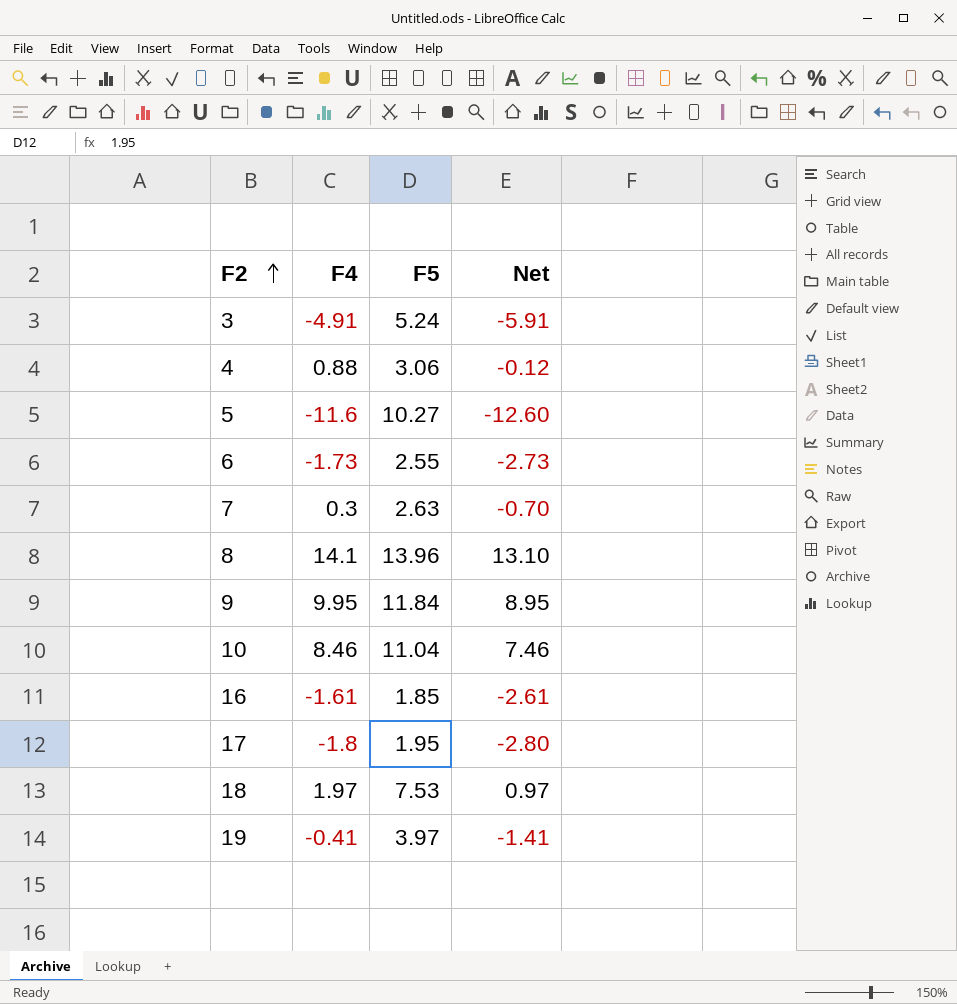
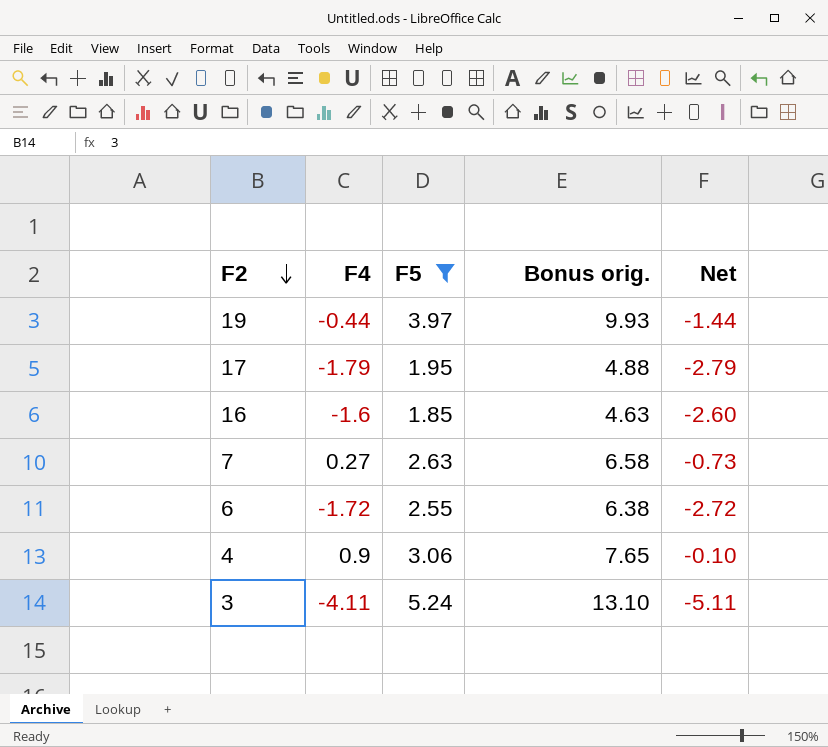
filter: none -> F5 <= 5.24
row order: F2 ascending -> F2 descending
column Bonus orig. | formula: none -> [F5] * 2.5
19 | F4: -0.41 -> -0.44
19 | Net: -1.41 -> -1.44
17 | F4: -1.8 -> -1.79
17 | Net: -2.80 -> -2.79
16 | F4: -1.61 -> -1.6
16 | Net: -2.61 -> -2.60
7 | F4: 0.3 -> 0.27
7 | Net: -0.70 -> -0.73
6 | F4: -1.73 -> -1.72
6 | Net: -2.73 -> -2.72
4 | F4: 0.88 -> 0.9
4 | Net: -0.12 -> -0.10
3 | F4: -4.91 -> -4.11
3 | Net: -5.91 -> -5.11

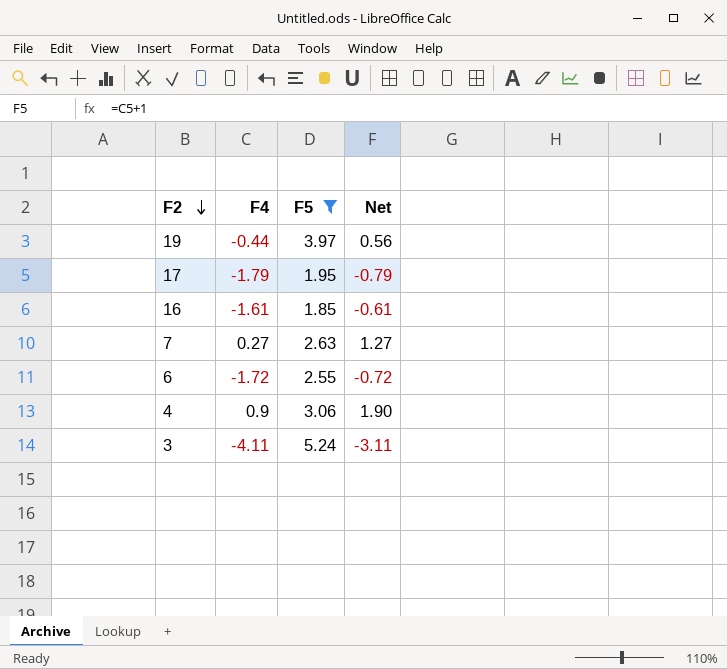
column Bonus orig. | formula: [F5] * 2.5 -> none
column Net | formula: [F4] - 1 -> [F4] + 1
16 | F4: -1.6 -> -1.61

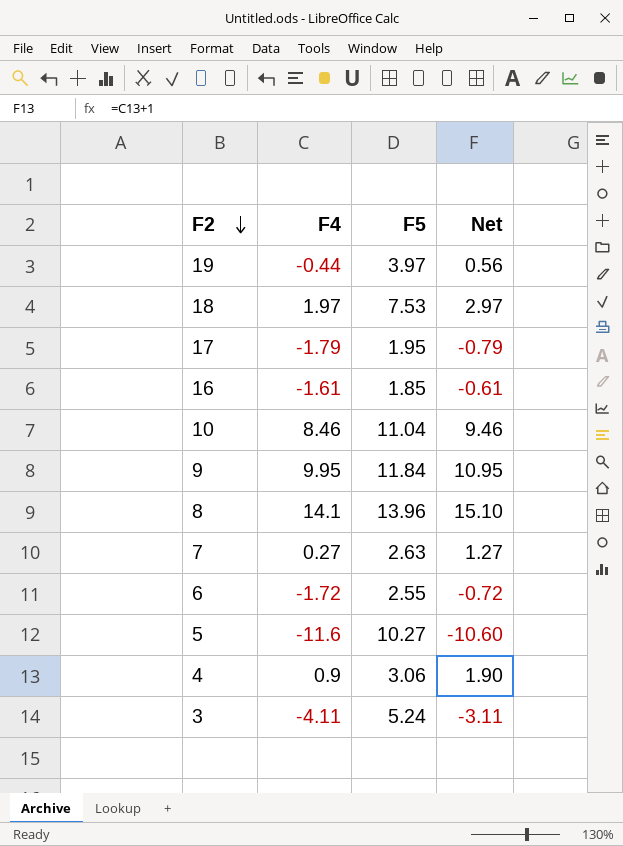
filter: F5 <= 5.24 -> none

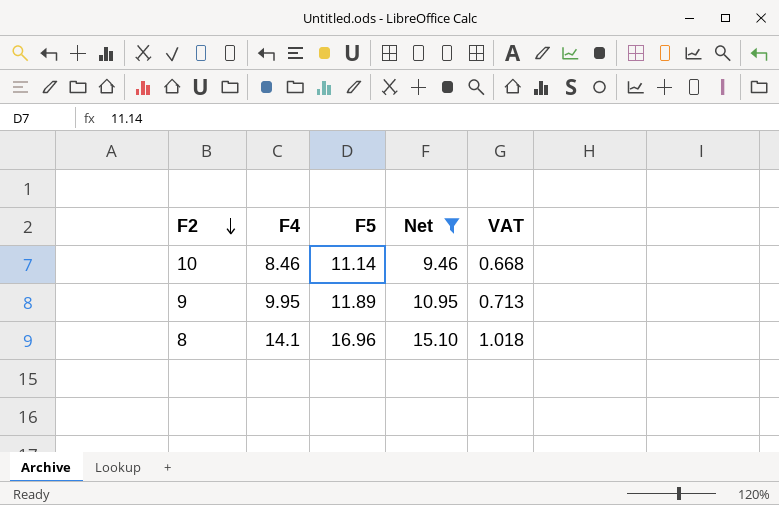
filter: none -> Net >= 9.46
column VAT | formula: none -> [F5] * 0.06
10 | F5: 11.04 -> 11.14
9 | F5: 11.84 -> 11.89
8 | F5: 13.96 -> 16.96

